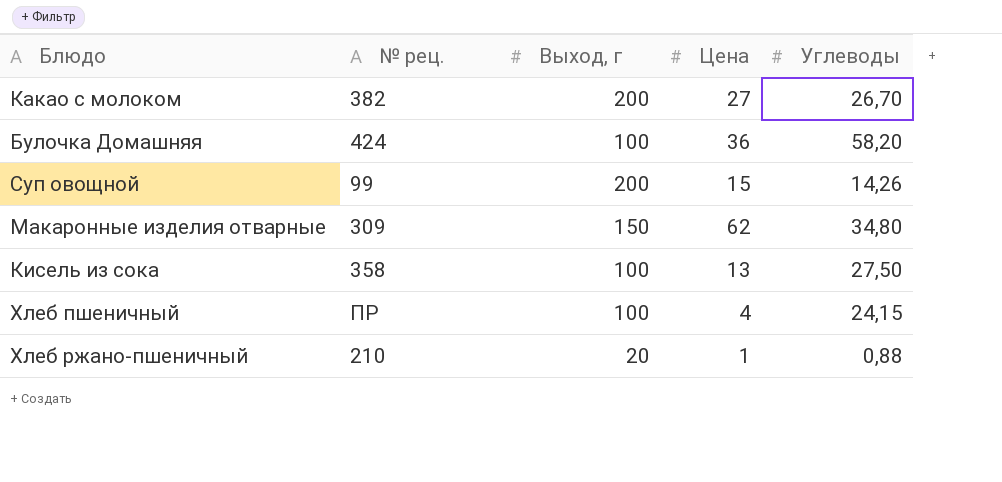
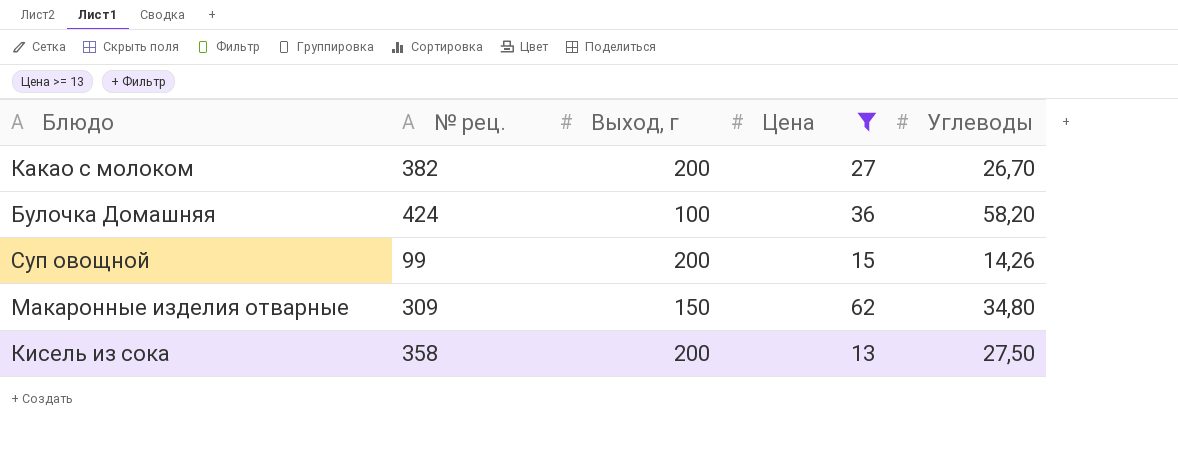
filter: none -> Цена >= 13
Кисель из сока | Выход, г: 100 -> 200

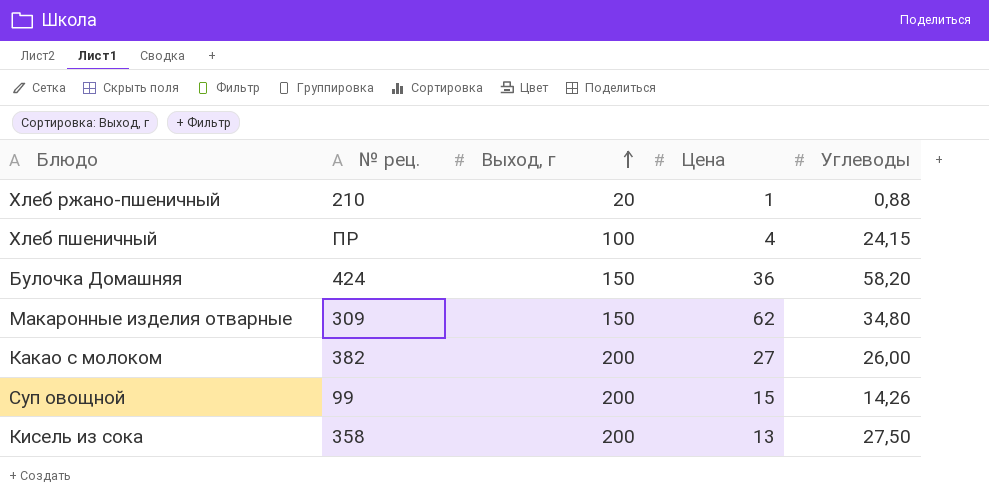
filter: Цена >= 13 -> none
row order: none -> Выход, г ascending
Булочка Домашняя | Выход, г: 100 -> 150
Какао с молоком | Углеводы: 26,70 -> 26,00

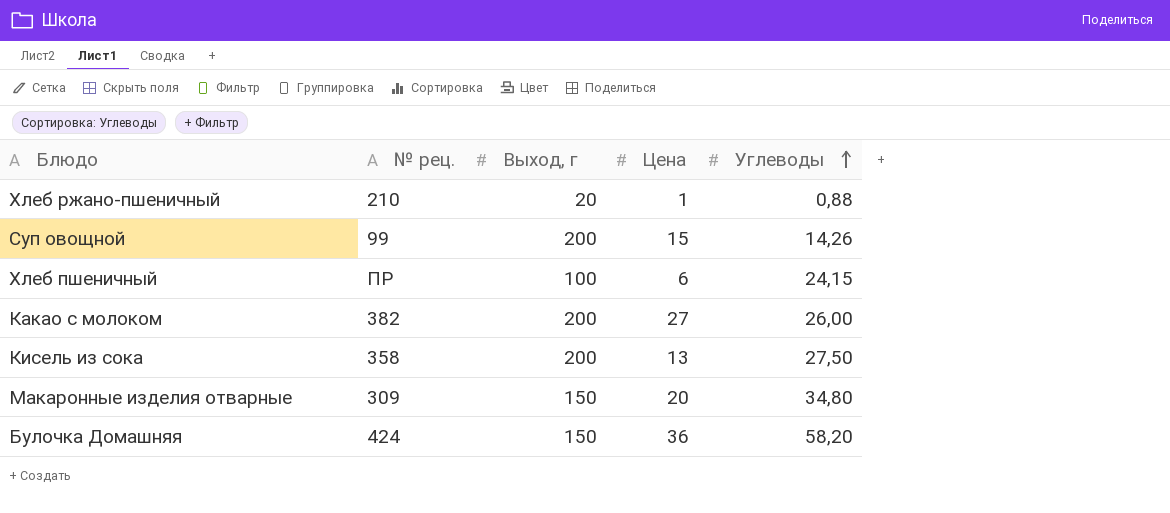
row order: Выход, г ascending -> Углеводы ascending
Хлеб пшеничный | Цена: 4 -> 6
Макаронные изделия отварные | Цена: 62 -> 20

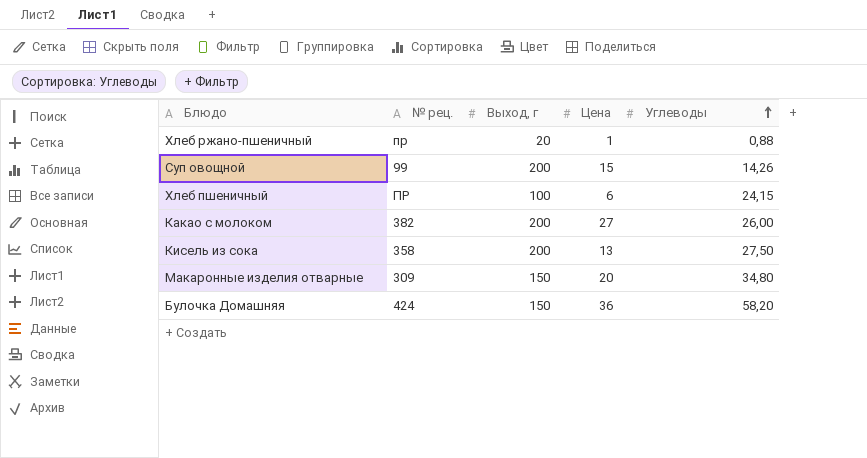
Хлеб ржано-пшеничный | № рец.: 210 -> пр

